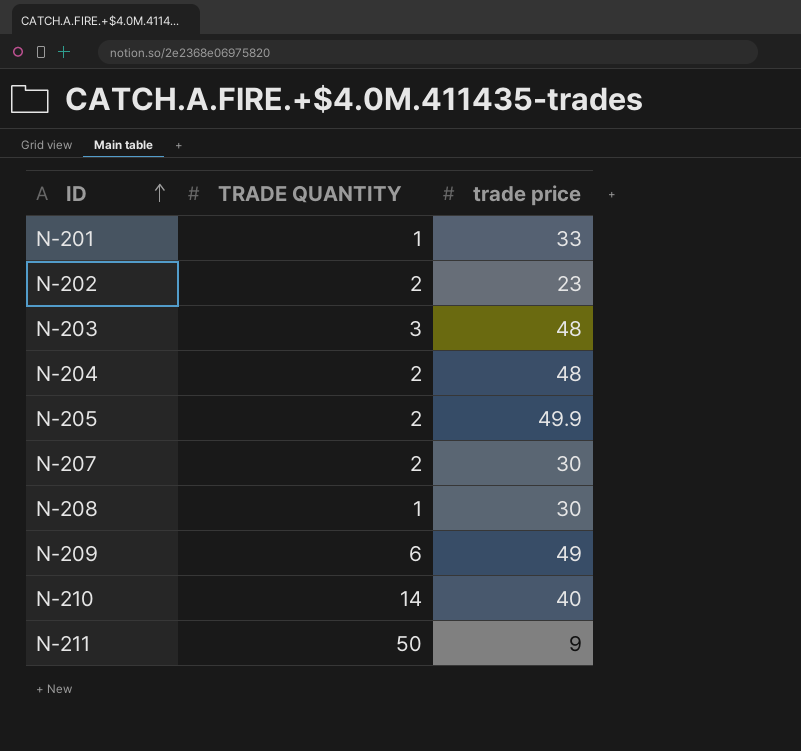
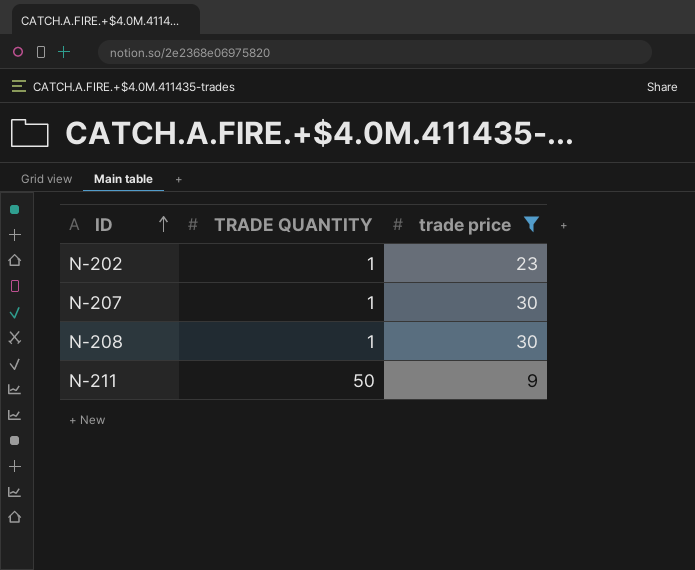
filter: none -> trade price <= 30
N-202 | TRADE QUANTITY: 2 -> 1
N-207 | TRADE QUANTITY: 2 -> 1

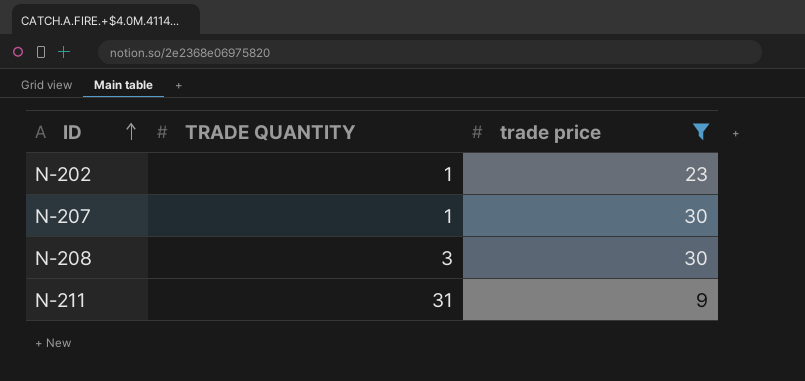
N-208 | TRADE QUANTITY: 1 -> 3
N-211 | TRADE QUANTITY: 50 -> 31

